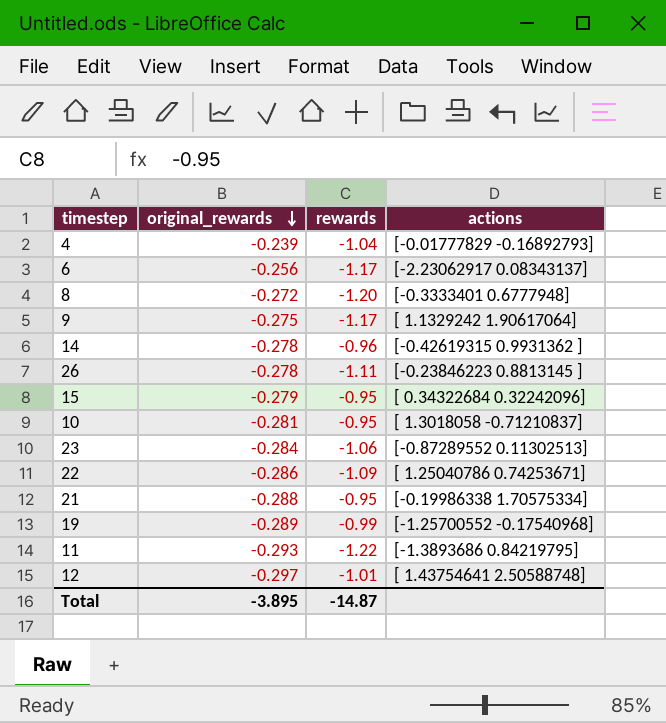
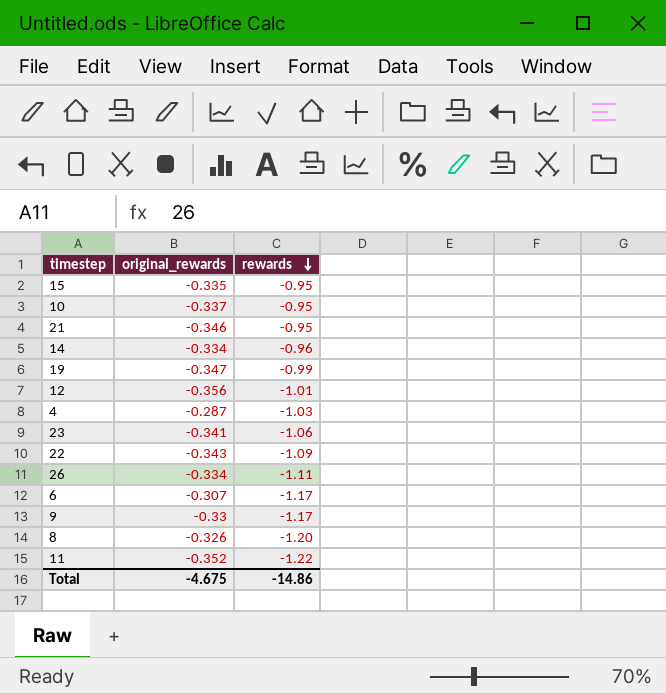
row order: original_rewards descending -> rewards descending
column actions | position: 4 -> none
15 | original_rewards: -0.279 -> -0.335
10 | original_rewards: -0.281 -> -0.337
21 | original_rewards: -0.288 -> -0.346
14 | original_rewards: -0.278 -> -0.334
19 | original_rewards: -0.289 -> -0.347
12 | original_rewards: -0.297 -> -0.356
4 | original_rewards: -0.239 -> -0.287
4 | rewards: -1.04 -> -1.03
23 | original_rewards: -0.284 -> -0.341
22 | original_rewards: -0.286 -> -0.343
26 | original_rewards: -0.278 -> -0.334
6 | original_rewards: -0.256 -> -0.307
9 | original_rewards: -0.275 -> -0.33
8 | original_rewards: -0.272 -> -0.326
11 | original_rewards: -0.293 -> -0.352
Total | original_rewards: -3.895 -> -4.675
Total | rewards: -14.87 -> -14.86

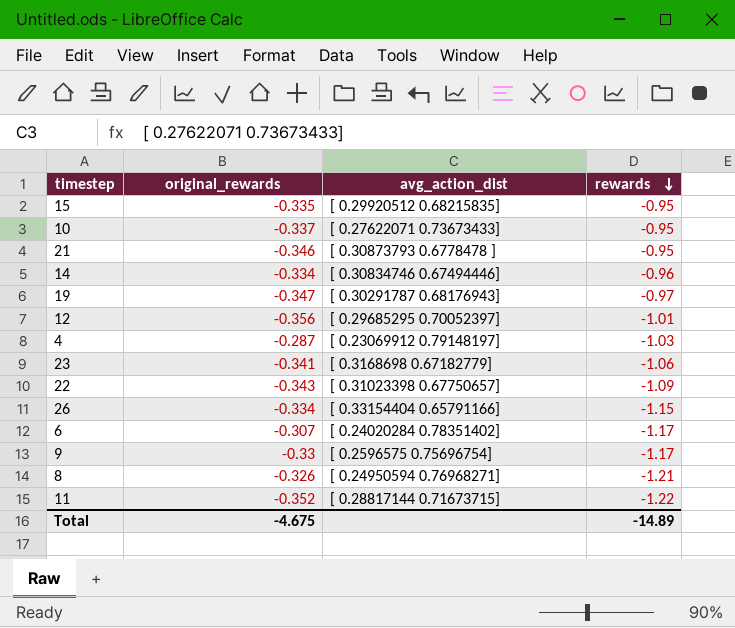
column avg_action_dist | position: none -> 3
19 | rewards: -0.99 -> -0.97
26 | rewards: -1.11 -> -1.15
8 | rewards: -1.20 -> -1.21
Total | rewards: -14.86 -> -14.89

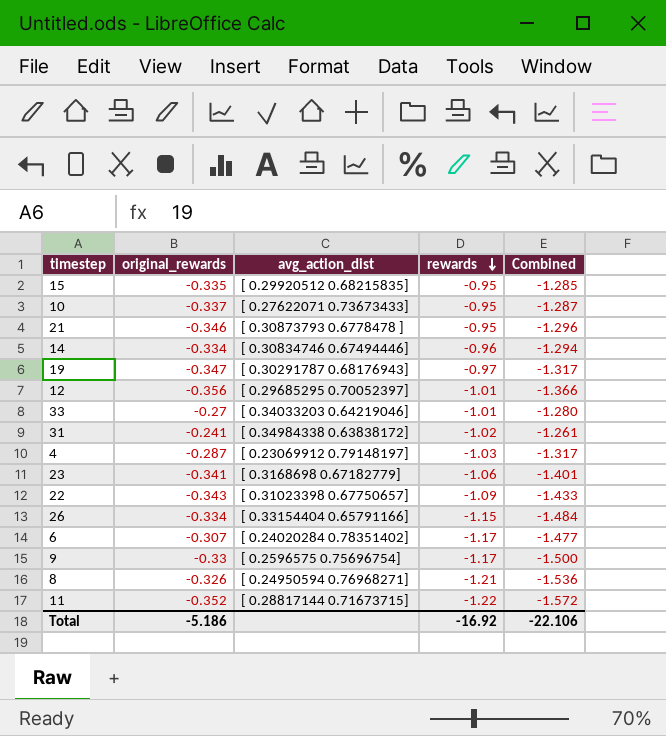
column Combined | formula: none -> [original_rewards] + [rewards]
row 33: none -> -0.27 | [ 0.34033203 0.64219046] | -1.01 | -1.280
row 31: none -> -0.241 | [ 0.34984338 0.63838172] | -1.02 | -1.261
Total | original_rewards: -4.675 -> -5.186
Total | rewards: -14.89 -> -16.92

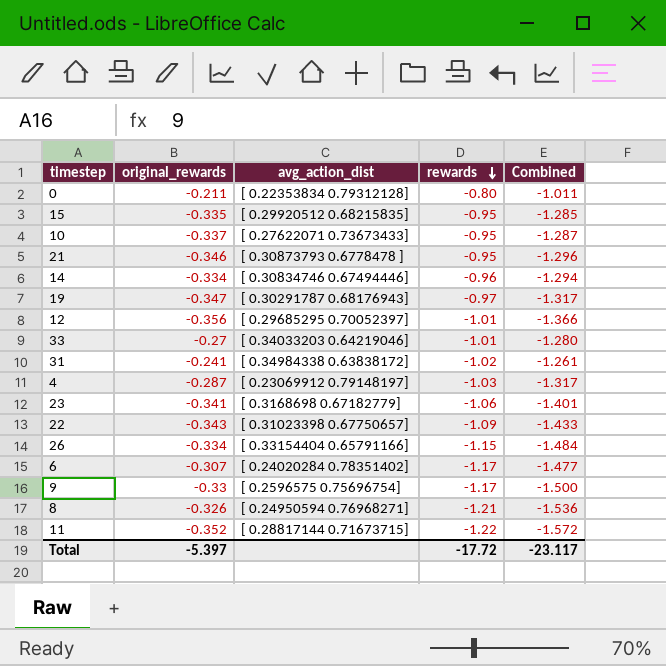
row 0: none -> -0.211 | [ 0.22353834 0.79312128] | -0.80 | -1.011
Total | original_rewards: -5.186 -> -5.397
Total | rewards: -16.92 -> -17.72
Total | Combined: -22.106 -> -23.117

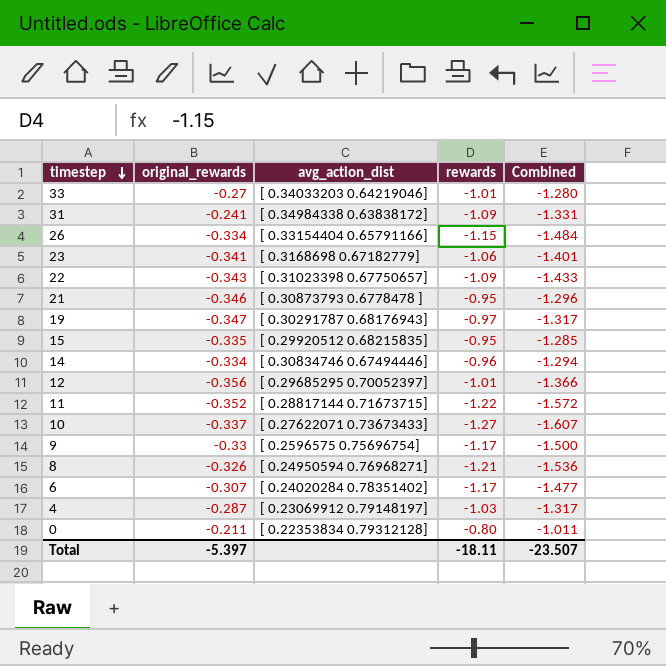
row order: rewards descending -> timestep descending
31 | rewards: -1.02 -> -1.09
31 | Combined: -1.261 -> -1.331
10 | rewards: -0.95 -> -1.27
10 | Combined: -1.287 -> -1.607
Total | rewards: -17.72 -> -18.11
Total | Combined: -23.117 -> -23.507

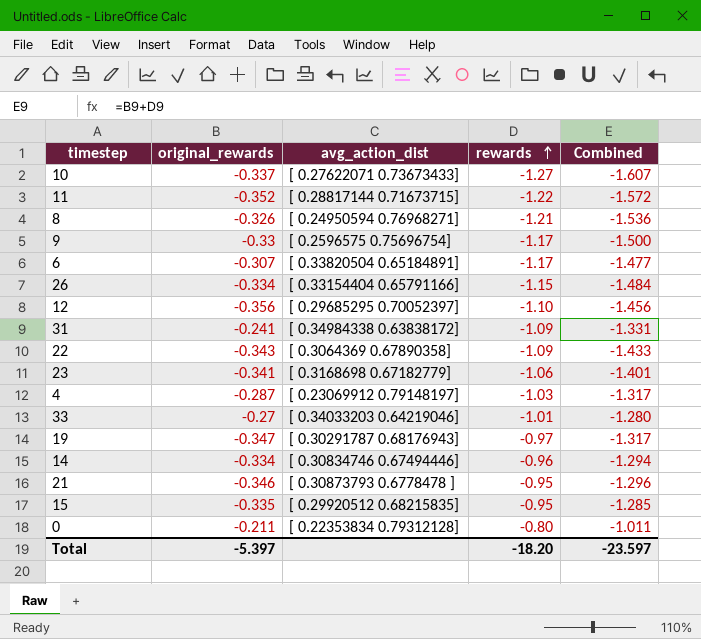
row order: timestep descending -> rewards ascending
6 | avg_action_dist: [ 0.24020284 0.78351402] -> [ 0.33820504 0.65184891]
12 | rewards: -1.01 -> -1.10
12 | Combined: -1.366 -> -1.456
22 | avg_action_dist: [ 0.31023398 0.67750657] -> [ 0.3064369 0.67890358]
Total | rewards: -18.11 -> -18.20
Total | Combined: -23.507 -> -23.597

